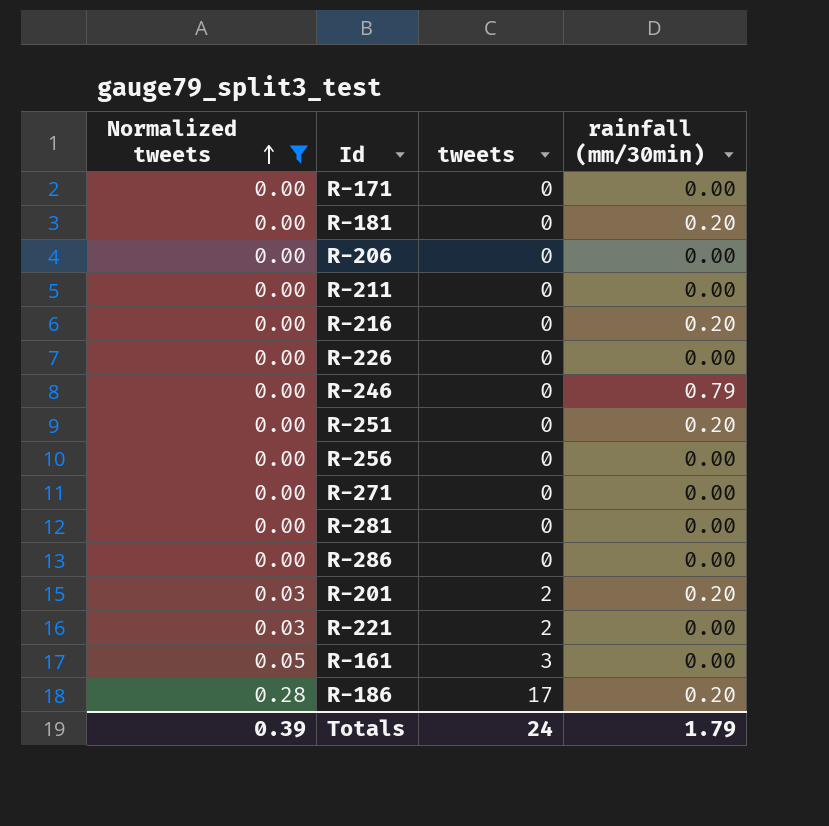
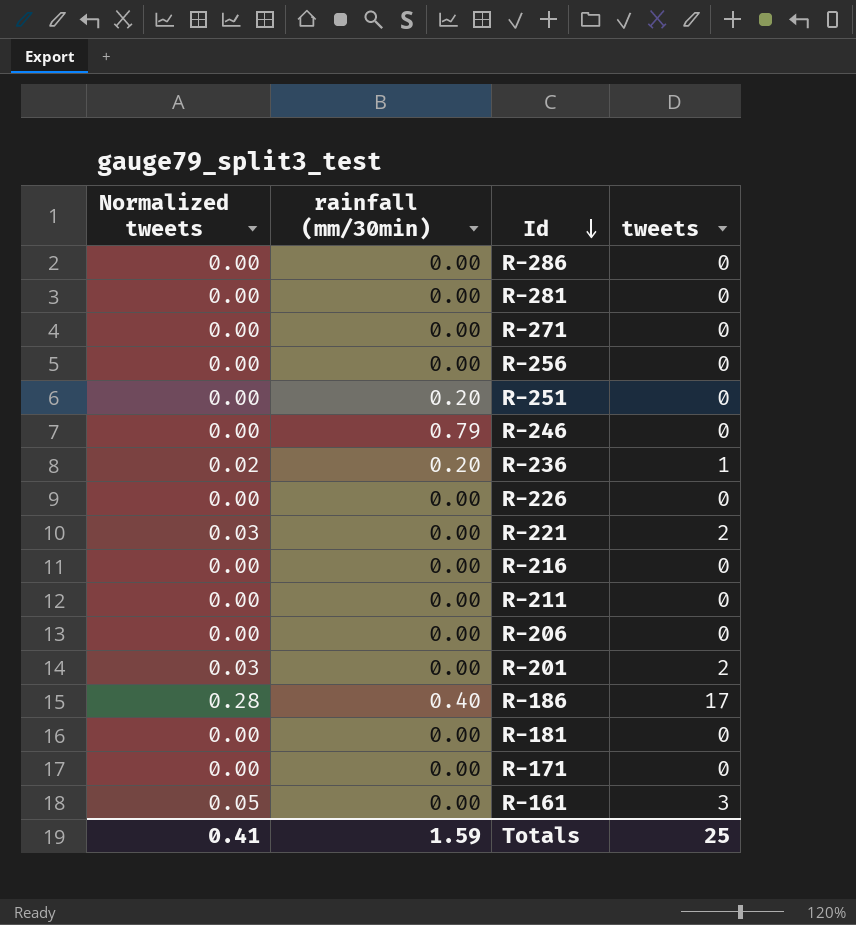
filter: Normalized tweets != 0.02 -> none
row order: Normalized tweets ascending -> Id descending
column rainfall (mm/30min) | position: 4 -> 2
R-216 | rainfall (mm/30min): 0.20 -> 0.00
R-201 | rainfall (mm/30min): 0.20 -> 0.00
R-186 | rainfall (mm/30min): 0.20 -> 0.40
R-181 | rainfall (mm/30min): 0.20 -> 0.00
Totals | Normalized tweets: 0.39 -> 0.41
Totals | rainfall (mm/30min): 1.79 -> 1.59
Totals | tweets: 24 -> 25

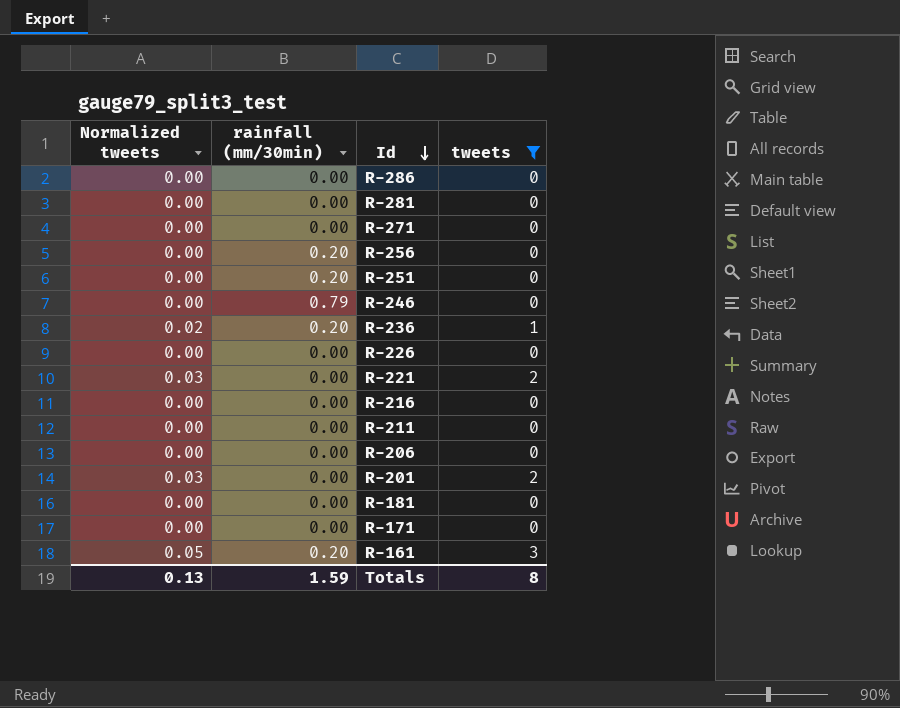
filter: none -> tweets != 17
R-256 | rainfall (mm/30min): 0.00 -> 0.20
R-161 | rainfall (mm/30min): 0.00 -> 0.20
Totals | Normalized tweets: 0.41 -> 0.13
Totals | tweets: 25 -> 8

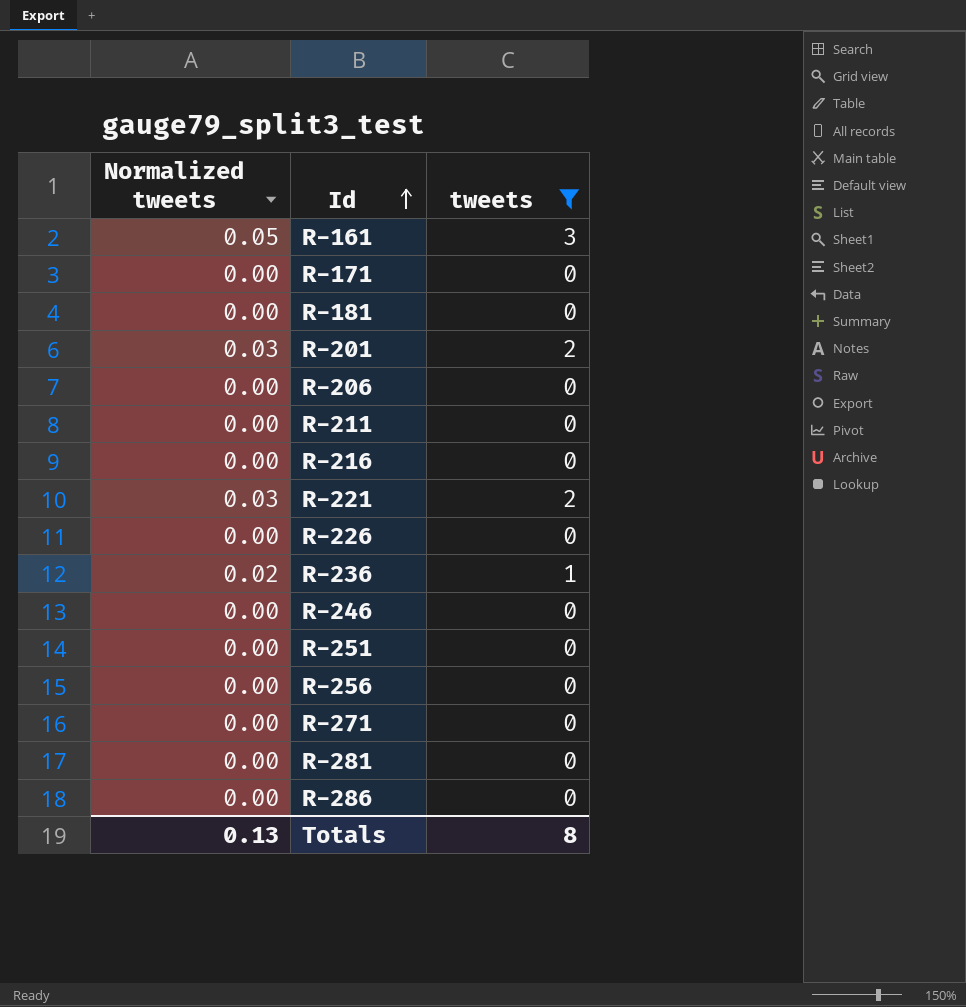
row order: Id descending -> Id ascending
column rainfall (mm/30min) | position: 2 -> none

